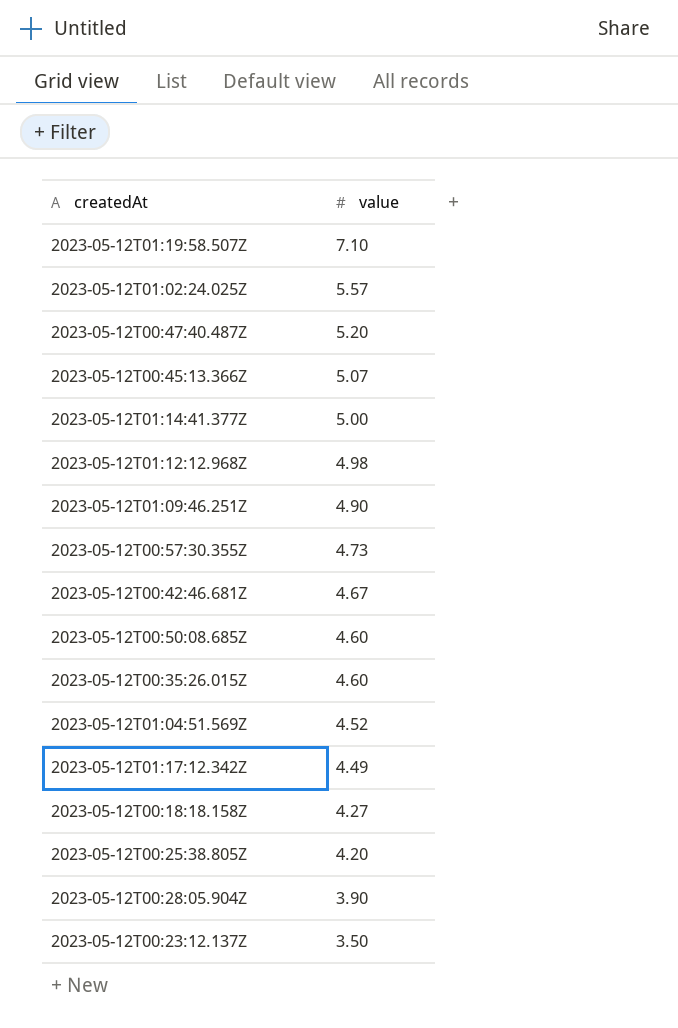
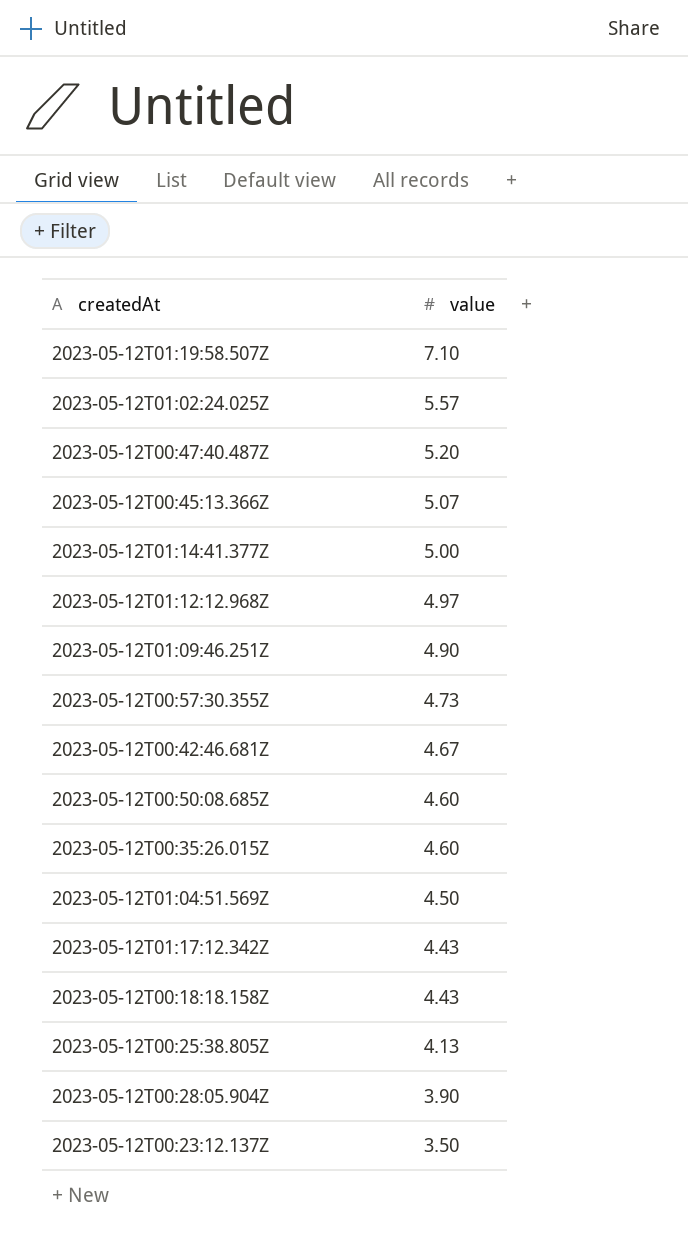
2023-05-12T01:12:12.968Z | value: 4.98 -> 4.97
2023-05-12T01:04:51.569Z | value: 4.52 -> 4.50
2023-05-12T01:17:12.342Z | value: 4.49 -> 4.43
2023-05-12T00:18:18.158Z | value: 4.27 -> 4.43
2023-05-12T00:25:38.805Z | value: 4.20 -> 4.13

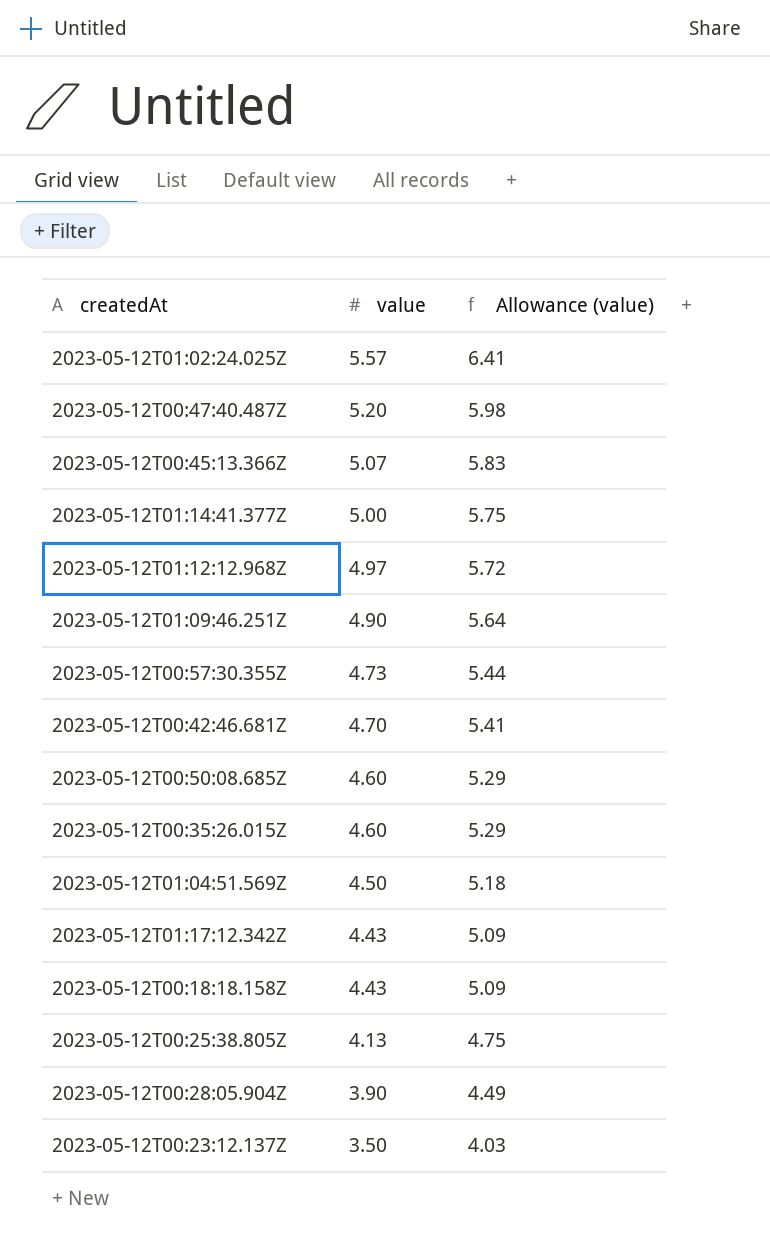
column Allowance (value) | formula: none -> [value] * 1.15
row 2023-05-12T01:19:58.507Z: 7.10 -> none
2023-05-12T00:42:46.681Z | value: 4.67 -> 4.70

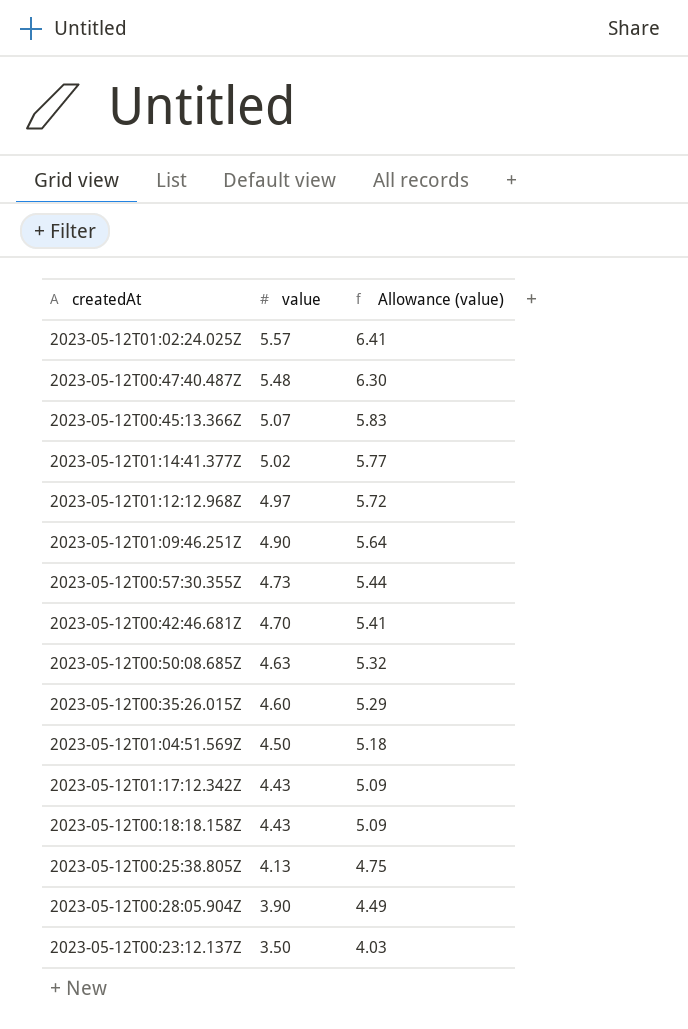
2023-05-12T00:47:40.487Z | value: 5.20 -> 5.48
2023-05-12T00:47:40.487Z | Allowance (value): 5.98 -> 6.30
2023-05-12T01:14:41.377Z | value: 5.00 -> 5.02
2023-05-12T01:14:41.377Z | Allowance (value): 5.75 -> 5.77
2023-05-12T00:50:08.685Z | value: 4.60 -> 4.63
2023-05-12T00:50:08.685Z | Allowance (value): 5.29 -> 5.32

